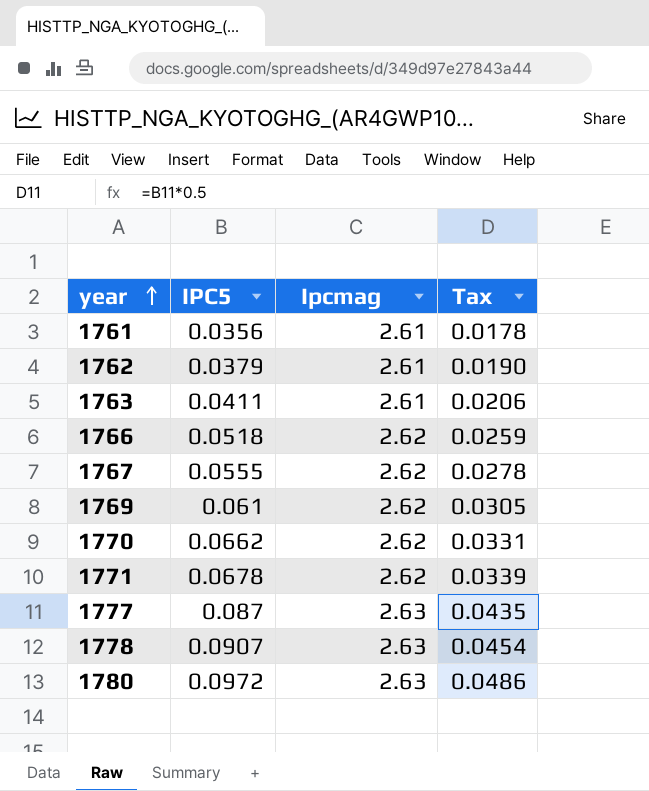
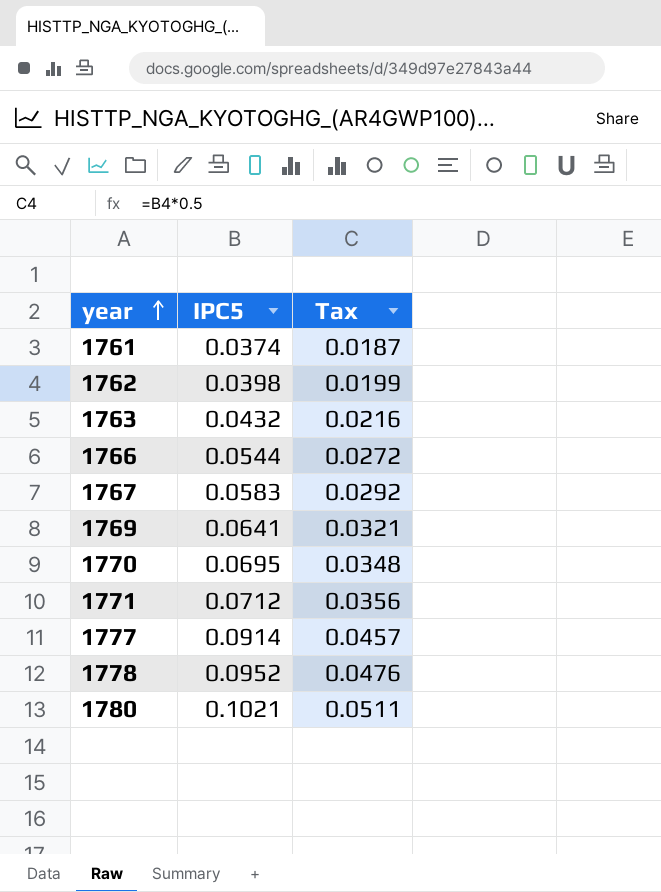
column Ipcmag | position: 3 -> none
1761 | IPC5: 0.0356 -> 0.0374
1761 | Tax: 0.0178 -> 0.0187
1762 | IPC5: 0.0379 -> 0.0398
1762 | Tax: 0.0190 -> 0.0199
1763 | IPC5: 0.0411 -> 0.0432
1763 | Tax: 0.0206 -> 0.0216
1766 | IPC5: 0.0518 -> 0.0544
1766 | Tax: 0.0259 -> 0.0272
1767 | IPC5: 0.0555 -> 0.0583
1767 | Tax: 0.0278 -> 0.0292
1769 | IPC5: 0.061 -> 0.0641
1769 | Tax: 0.0305 -> 0.0321
1770 | IPC5: 0.0662 -> 0.0695
1770 | Tax: 0.0331 -> 0.0348
1771 | IPC5: 0.0678 -> 0.0712
1771 | Tax: 0.0339 -> 0.0356
1777 | IPC5: 0.087 -> 0.0914
1777 | Tax: 0.0435 -> 0.0457
1778 | IPC5: 0.0907 -> 0.0952
1778 | Tax: 0.0454 -> 0.0476
1780 | IPC5: 0.0972 -> 0.1021
1780 | Tax: 0.0486 -> 0.0511

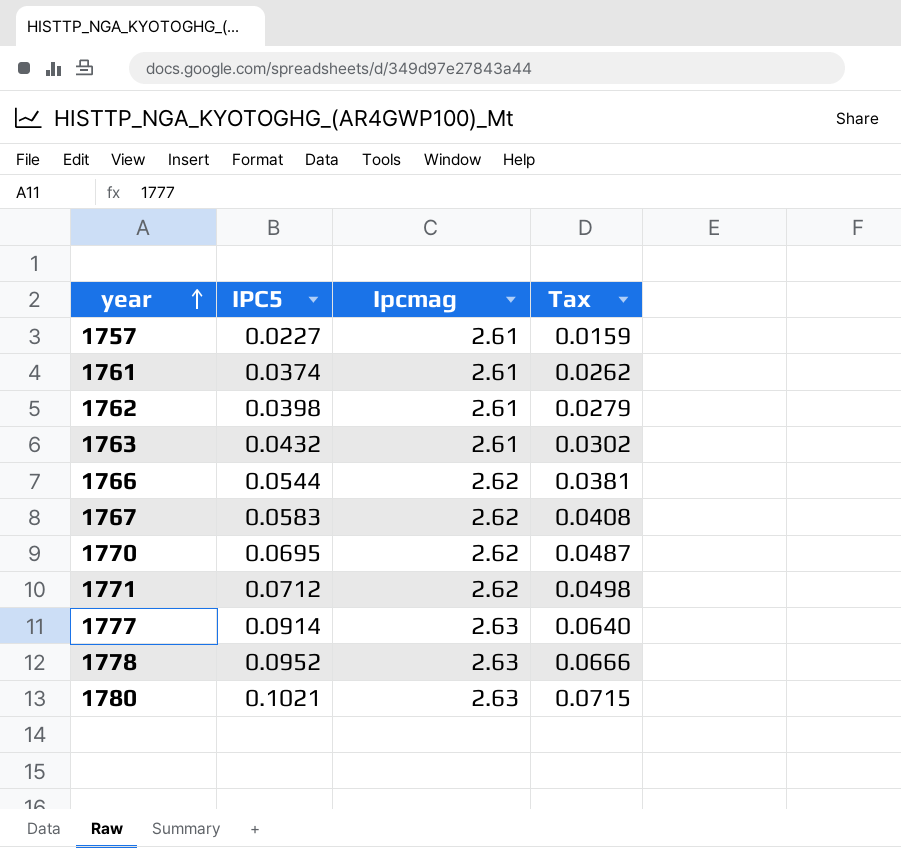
column Ipcmag | position: none -> 3
column Tax | formula: [IPC5] * 0.5 -> [IPC5] * 0.7
row 1769: 0.0641 | 0.0321 -> none
row 1757: none -> 0.0227 | 2.61 | 0.0159

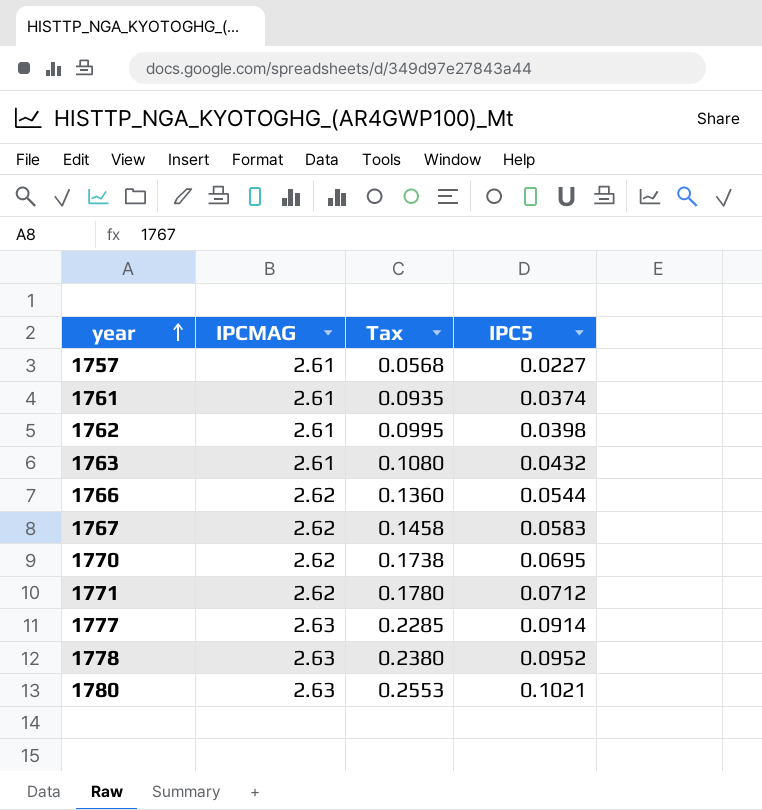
column name: Ipcmag -> IPCMAG
column Tax | formula: [IPC5] * 0.7 -> [IPC5] * 2.5
column IPC5 | position: 2 -> 4

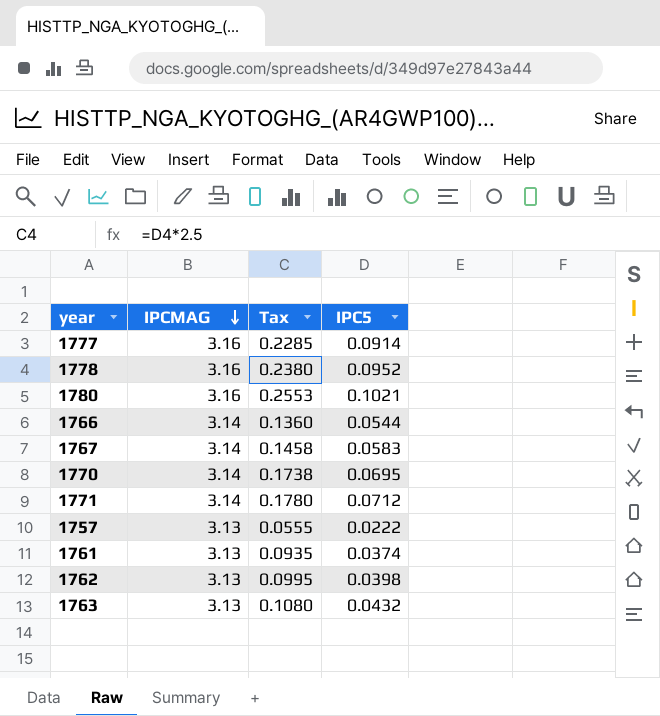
row order: year ascending -> IPCMAG descending
1777 | IPCMAG: 2.63 -> 3.16
1778 | IPCMAG: 2.63 -> 3.16
1780 | IPCMAG: 2.63 -> 3.16
1766 | IPCMAG: 2.62 -> 3.14
1767 | IPCMAG: 2.62 -> 3.14
1770 | IPCMAG: 2.62 -> 3.14
1771 | IPCMAG: 2.62 -> 3.14
1757 | IPCMAG: 2.61 -> 3.13
1757 | Tax: 0.0568 -> 0.0555
1757 | IPC5: 0.0227 -> 0.0222
1761 | IPCMAG: 2.61 -> 3.13
1762 | IPCMAG: 2.61 -> 3.13
1763 | IPCMAG: 2.61 -> 3.13

